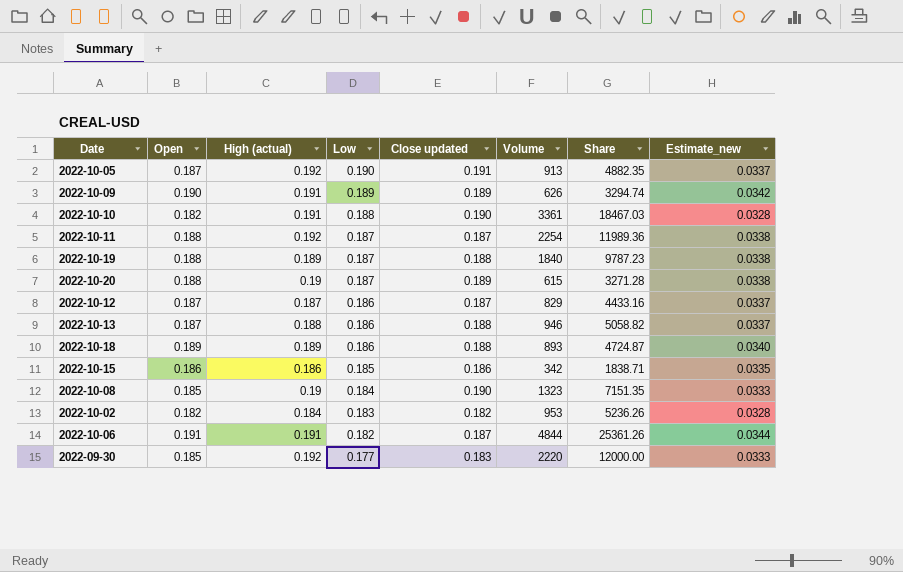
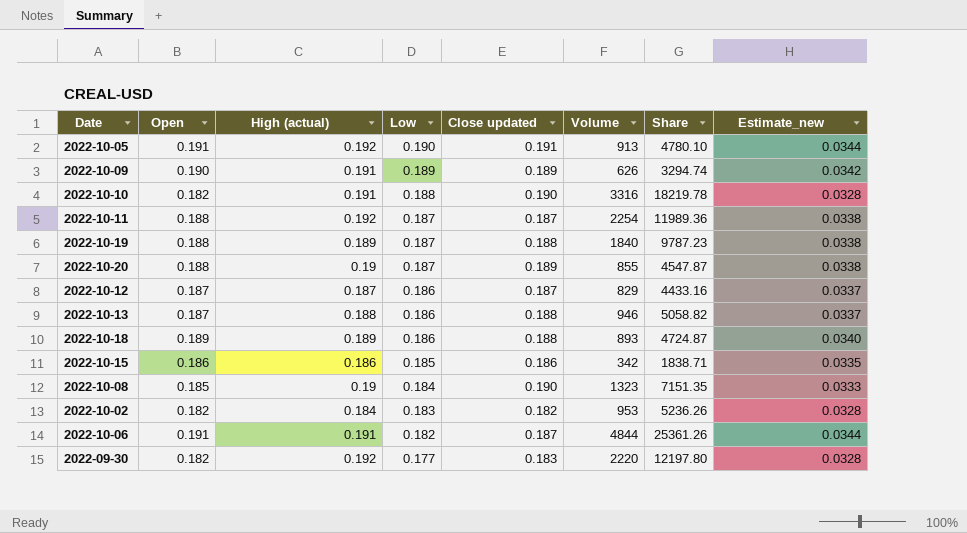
2022-10-05 | Open: 0.187 -> 0.191
2022-10-05 | Share: 4882.35 -> 4780.10
2022-10-05 | Estimate_new: 0.0337 -> 0.0344
2022-10-10 | Volume: 3361 -> 3316
2022-10-10 | Share: 18467.03 -> 18219.78
2022-10-20 | Volume: 615 -> 855
2022-10-20 | Share: 3271.28 -> 4547.87
2022-09-30 | Open: 0.185 -> 0.182
2022-09-30 | Share: 12000.00 -> 12197.80
2022-09-30 | Estimate_new: 0.0333 -> 0.0328

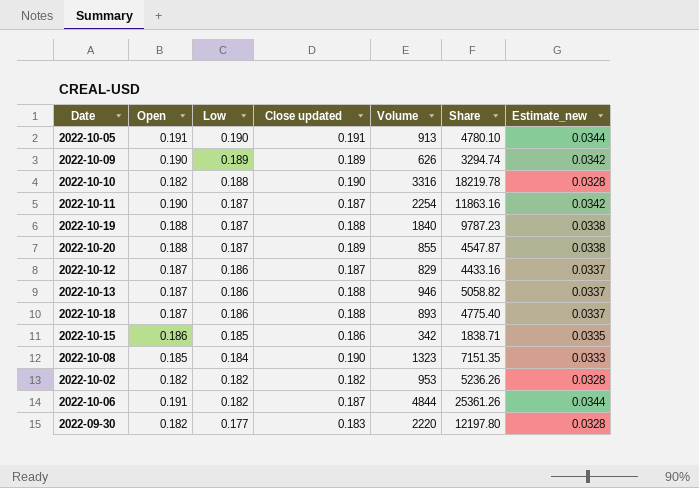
column High (actual) | position: 3 -> none
2022-10-11 | Open: 0.188 -> 0.190
2022-10-11 | Share: 11989.36 -> 11863.16
2022-10-11 | Estimate_new: 0.0338 -> 0.0342
2022-10-18 | Open: 0.189 -> 0.187
2022-10-18 | Share: 4724.87 -> 4775.40
2022-10-18 | Estimate_new: 0.0340 -> 0.0337
2022-10-02 | Low: 0.183 -> 0.182

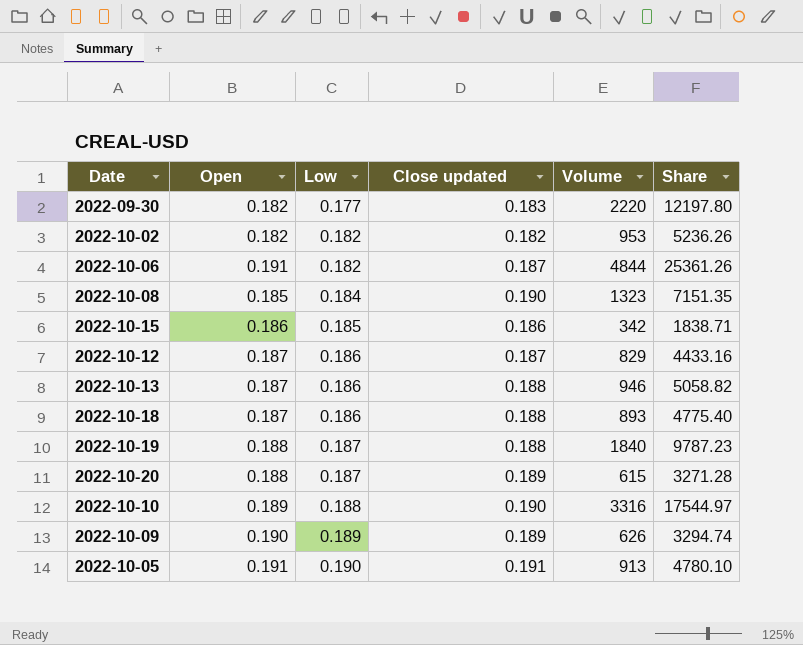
row order: Low descending -> Low ascending
column Estimate_new | formula: [Open] * 0.18 -> none
row 2022-10-11: 0.190 | 0.187 | 0.187 | 2254 | 11863.16 | 0.0342 -> none
2022-10-20 | Volume: 855 -> 615
2022-10-20 | Share: 4547.87 -> 3271.28
2022-10-10 | Open: 0.182 -> 0.189
2022-10-10 | Share: 18219.78 -> 17544.97

